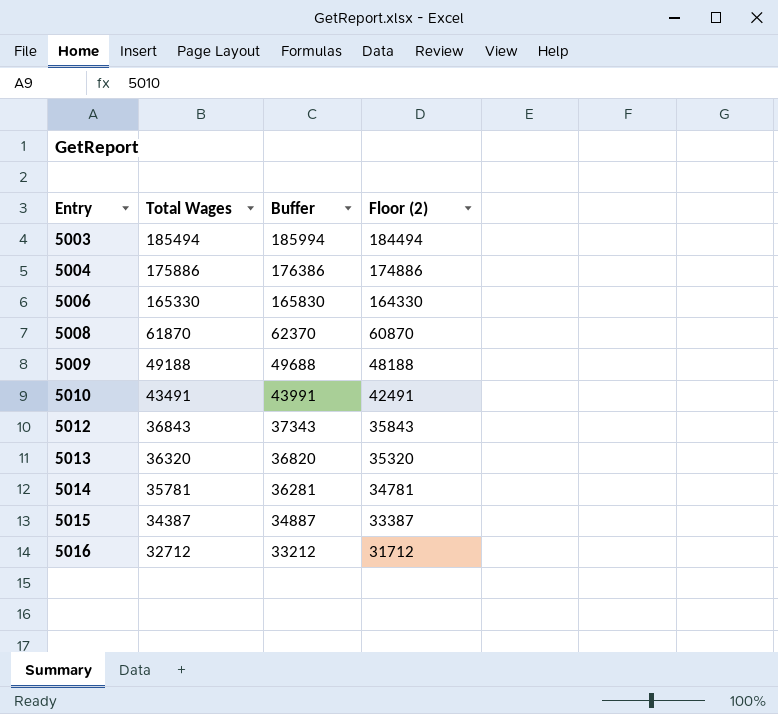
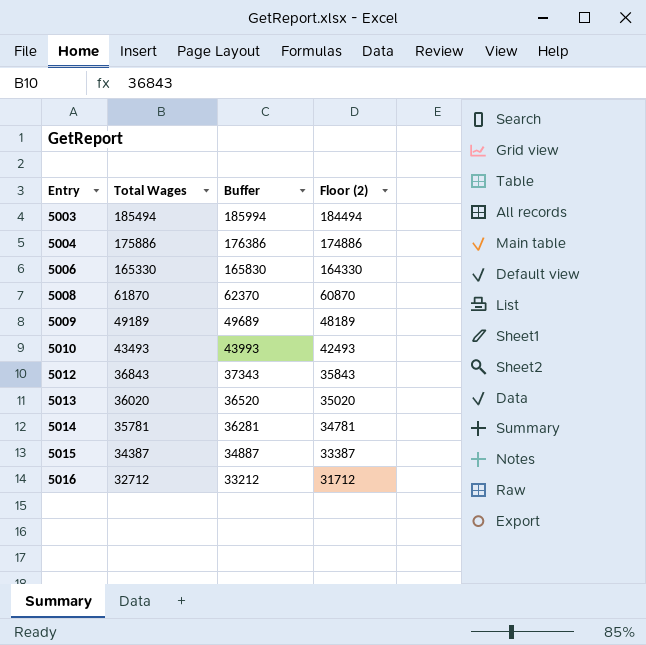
5009 | Total Wages: 49188 -> 49189
5009 | Buffer: 49688 -> 49689
5009 | Floor (2): 48188 -> 48189
5010 | Total Wages: 43491 -> 43493
5010 | Buffer: 43991 -> 43993
5010 | Floor (2): 42491 -> 42493
5013 | Total Wages: 36320 -> 36020
5013 | Buffer: 36820 -> 36520
5013 | Floor (2): 35320 -> 35020

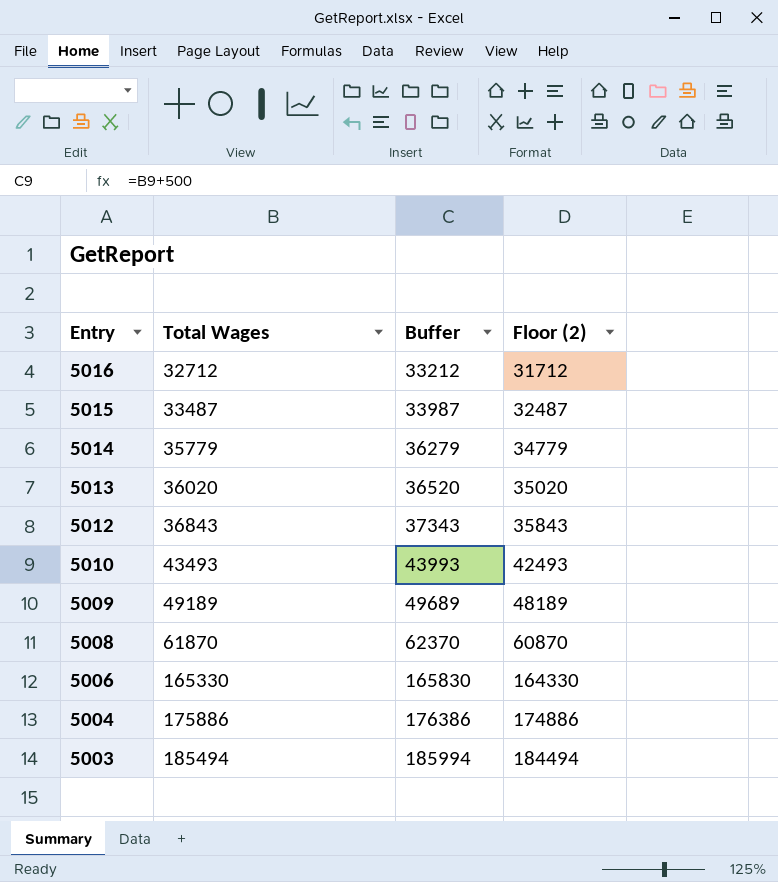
row order: Entry ascending -> Entry descending
5015 | Total Wages: 34387 -> 33487
5015 | Buffer: 34887 -> 33987
5015 | Floor (2): 33387 -> 32487
5014 | Total Wages: 35781 -> 35779
5014 | Buffer: 36281 -> 36279
5014 | Floor (2): 34781 -> 34779

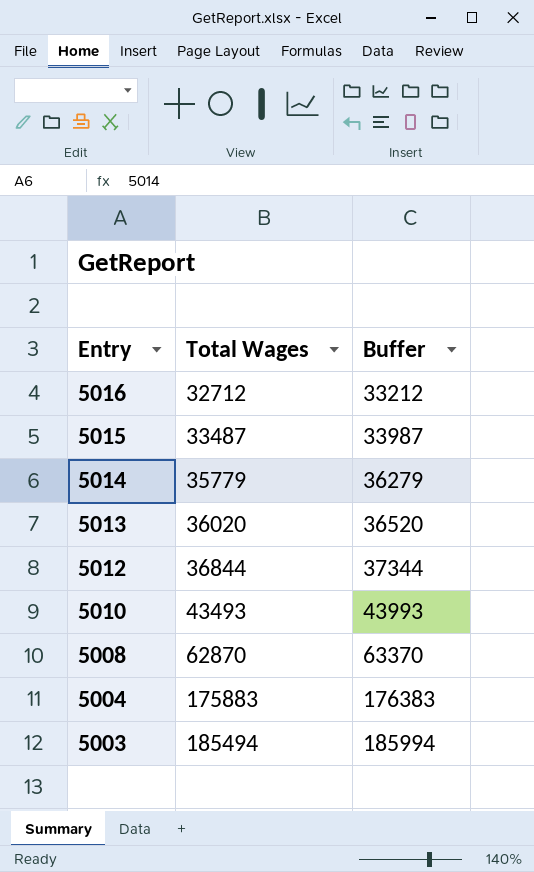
column Floor (2) | formula: [Total Wages] - 1000 -> none
row 5009: 49189 | 49689 | 48189 -> none
row 5006: 165330 | 165830 | 164330 -> none
5012 | Total Wages: 36843 -> 36844
5012 | Buffer: 37343 -> 37344
5008 | Total Wages: 61870 -> 62870
5008 | Buffer: 62370 -> 63370
5004 | Total Wages: 175886 -> 175883
5004 | Buffer: 176386 -> 176383

